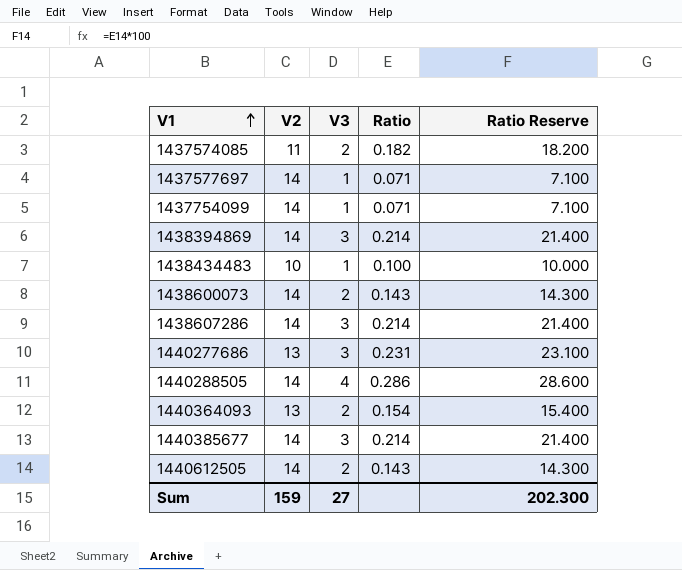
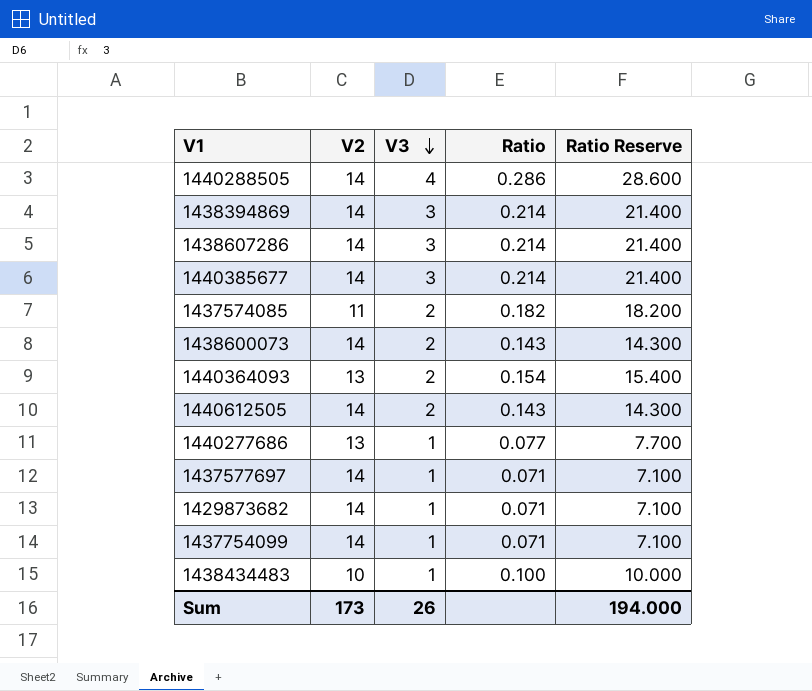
row order: V1 ascending -> V3 descending
1440277686 | V3: 3 -> 1
1440277686 | Ratio: 0.231 -> 0.077
1440277686 | Ratio Reserve: 23.100 -> 7.700
row 1429873682: none -> 14 | 1 | 0.071 | 7.100
Sum | V2: 159 -> 173
Sum | V3: 27 -> 26
Sum | Ratio Reserve: 202.300 -> 194.000

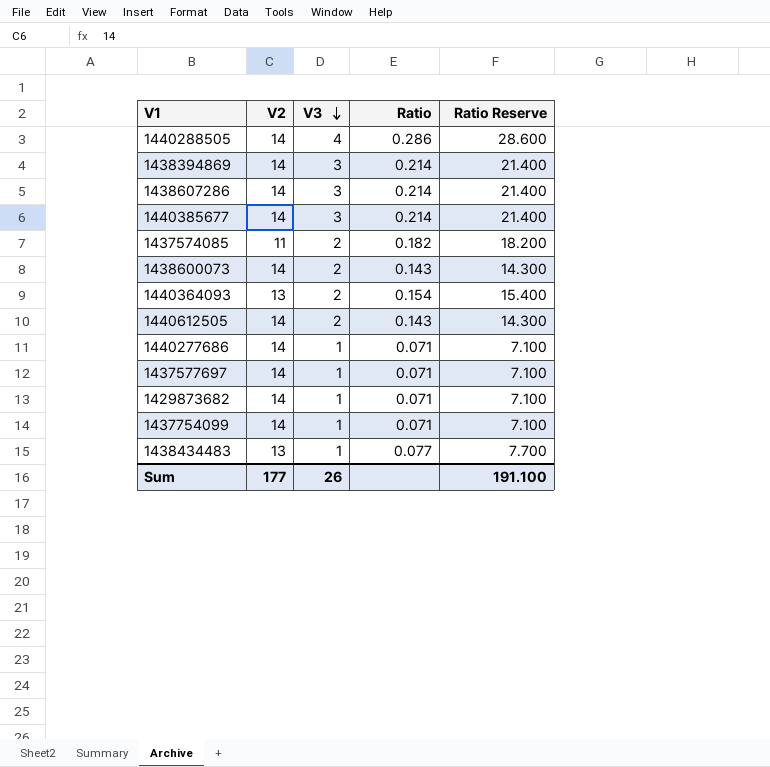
1440277686 | V2: 13 -> 14
1440277686 | Ratio: 0.077 -> 0.071
1440277686 | Ratio Reserve: 7.700 -> 7.100
1438434483 | V2: 10 -> 13
1438434483 | Ratio: 0.100 -> 0.077
1438434483 | Ratio Reserve: 10.000 -> 7.700
Sum | V2: 173 -> 177
Sum | Ratio Reserve: 194.000 -> 191.100

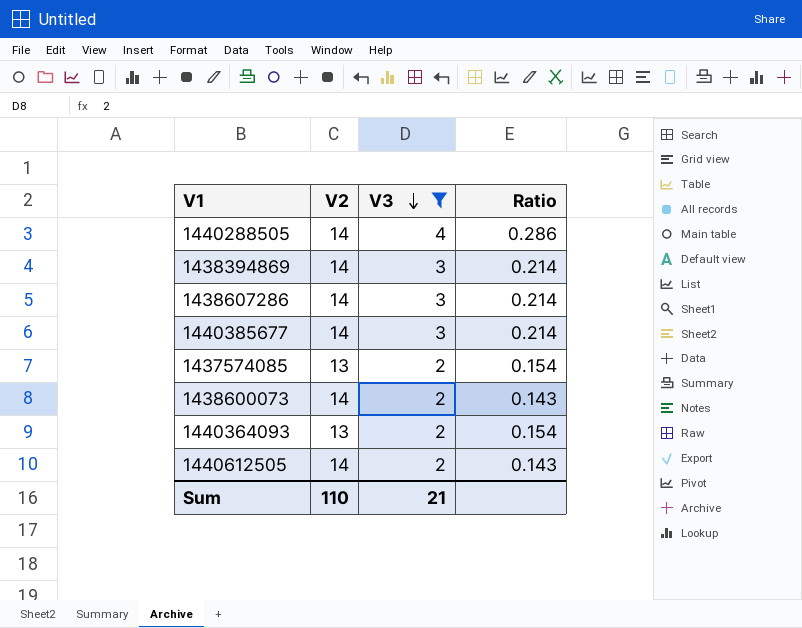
filter: none -> V3 != 1
column Ratio Reserve | formula: [Ratio] * 100 -> none
1437574085 | V2: 11 -> 13
1437574085 | Ratio: 0.182 -> 0.154
Sum | V2: 177 -> 110
Sum | V3: 26 -> 21

